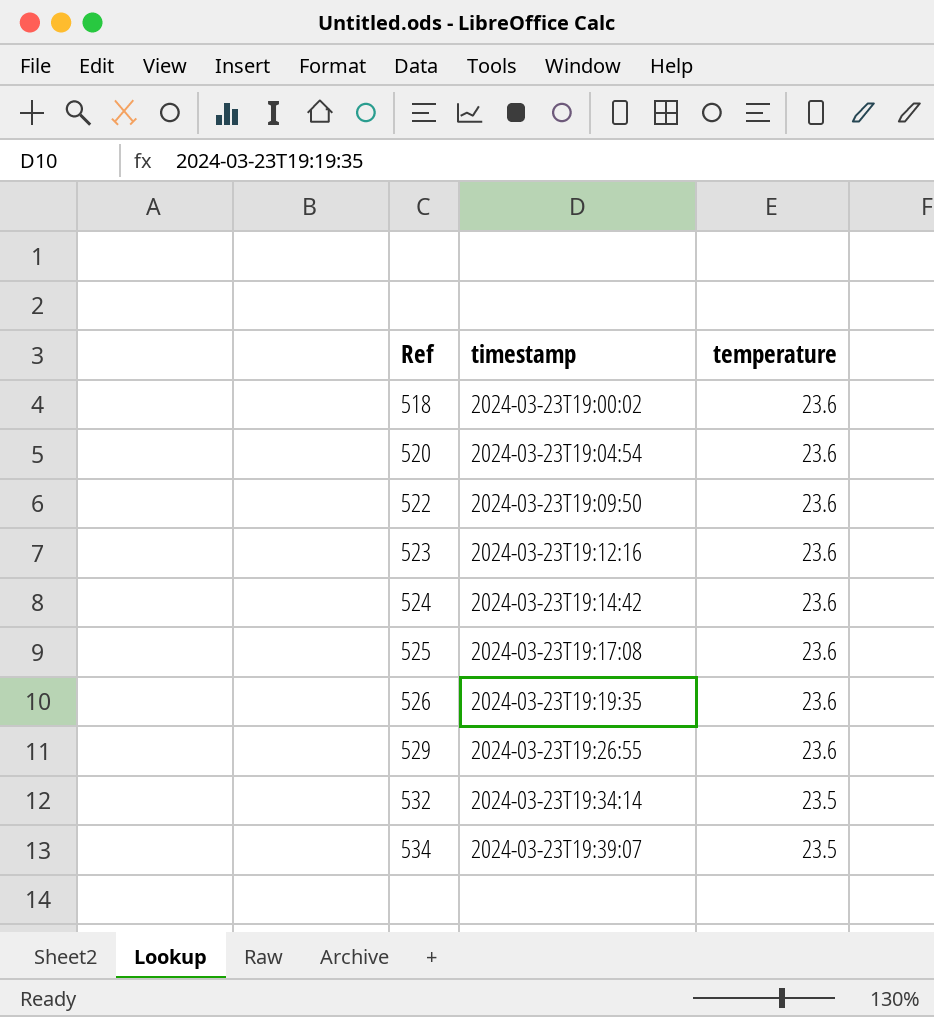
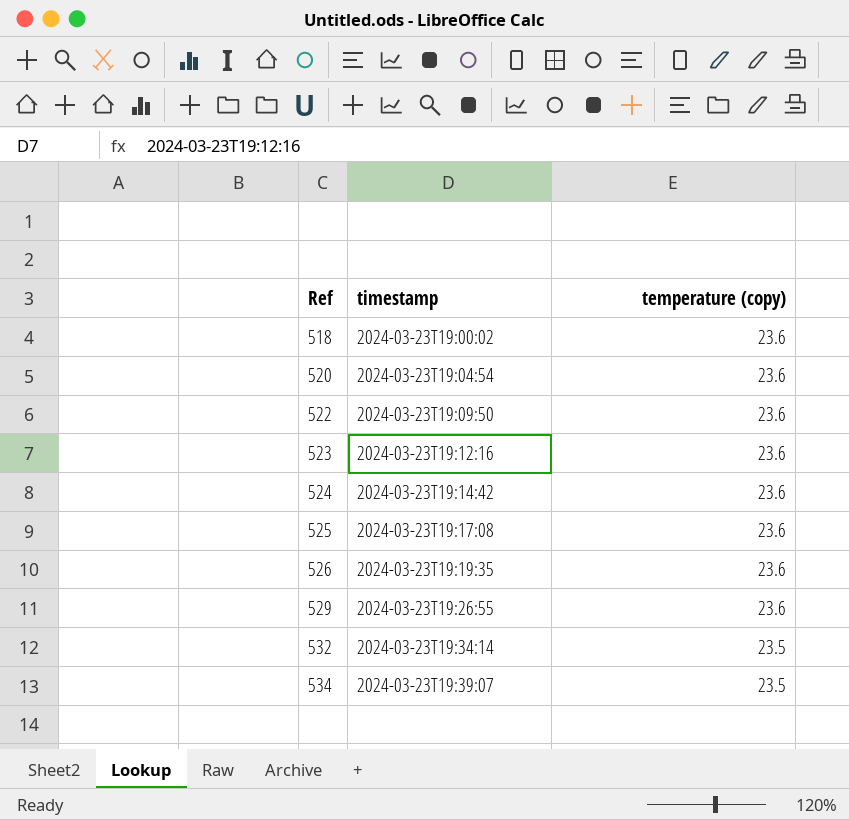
column name: temperature -> temperature (copy)

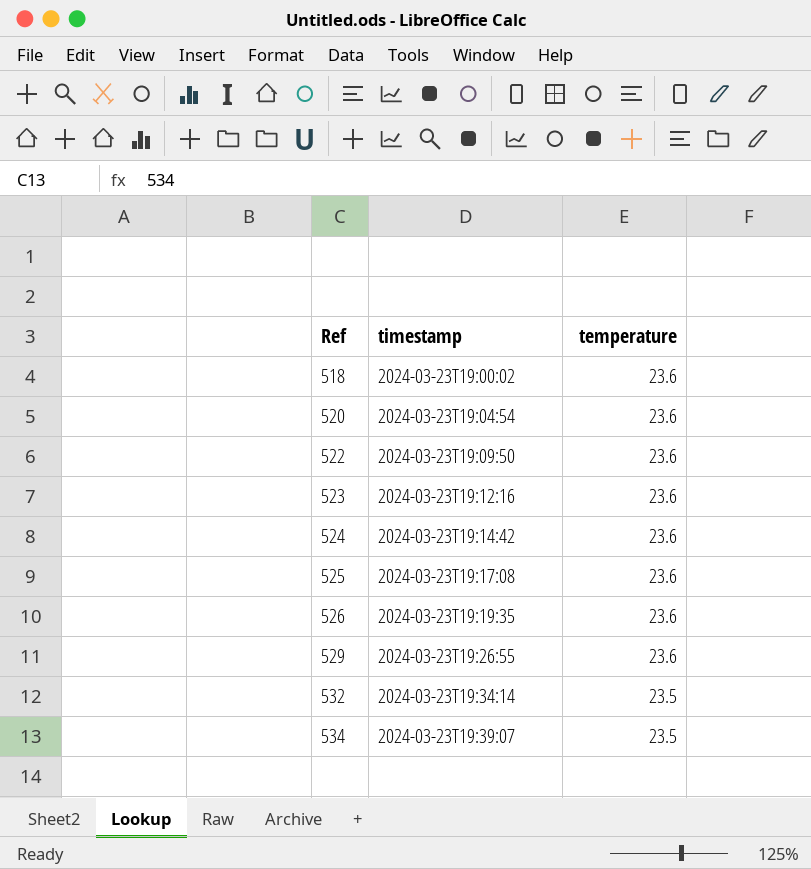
column name: temperature (copy) -> temperature

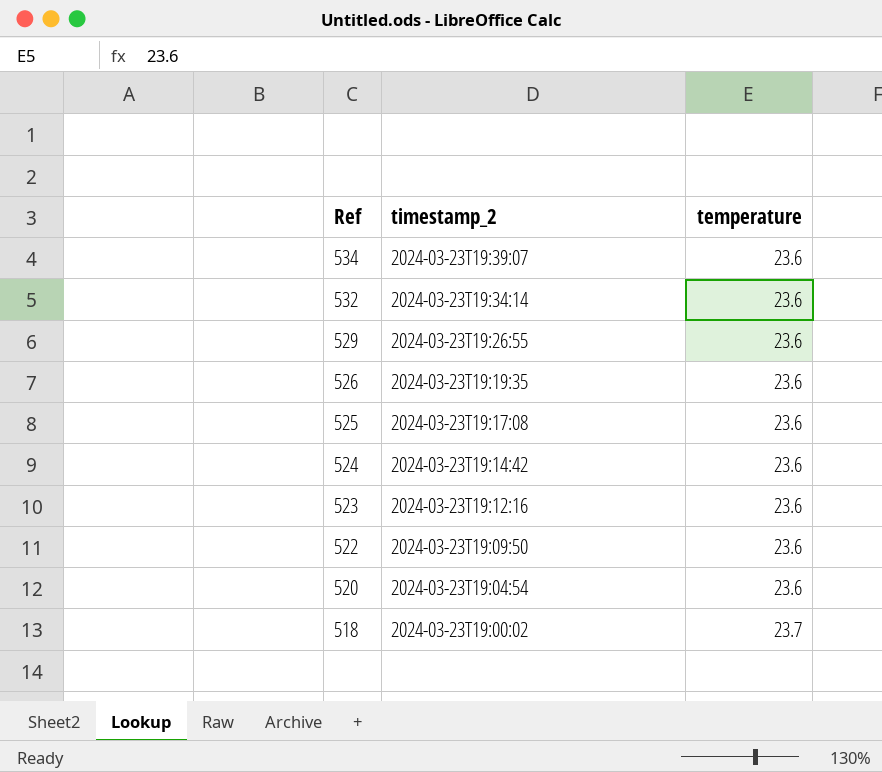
row order: Ref ascending -> Ref descending
column name: timestamp -> timestamp_2
534 | temperature: 23.5 -> 23.6
532 | temperature: 23.5 -> 23.6
518 | temperature: 23.6 -> 23.7

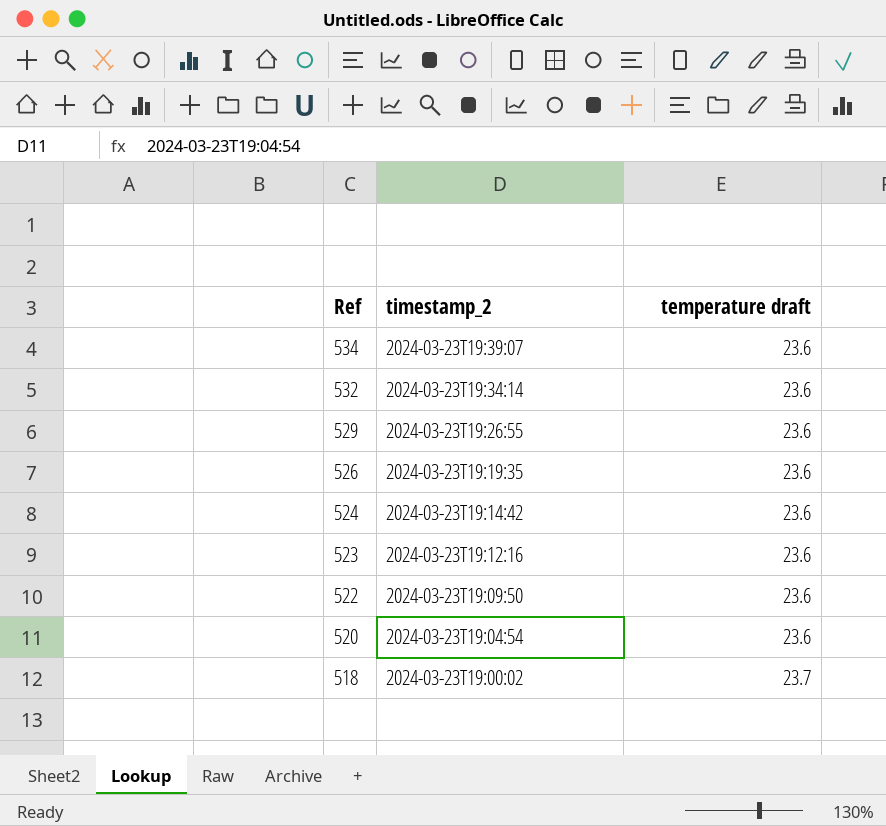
column name: temperature -> temperature draft
row 525: 2024-03-23T19:17:08 | 23.6 -> none

